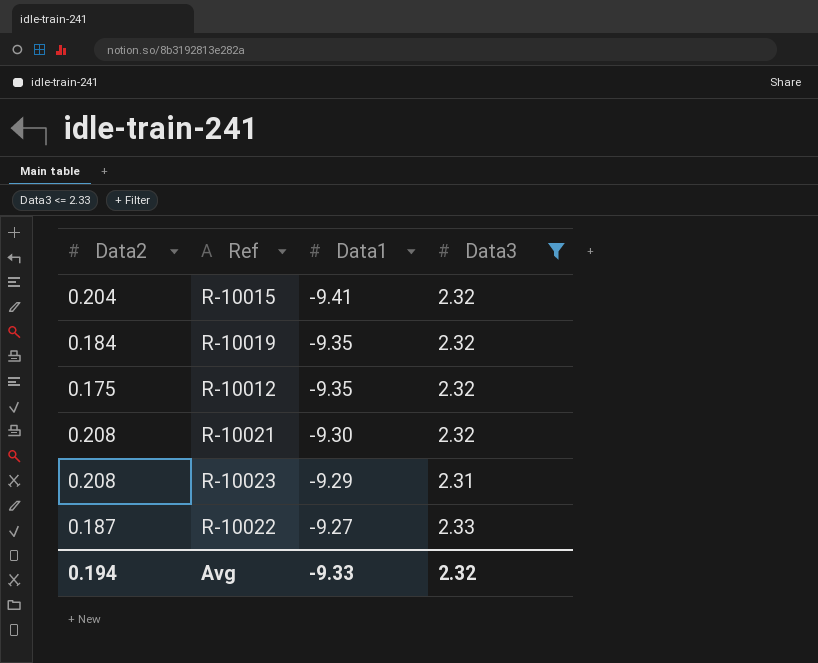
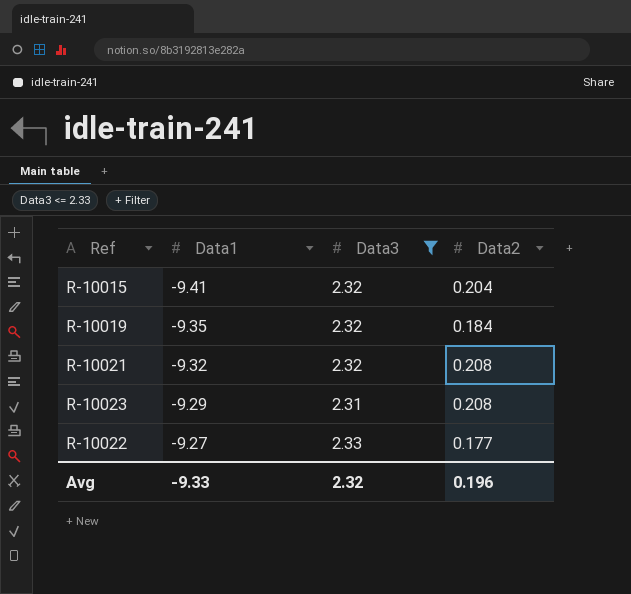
column Data2 | position: 1 -> 4
row R-10012: 0.175 | -9.35 | 2.32 -> none
R-10021 | Data1: -9.30 -> -9.32
R-10022 | Data2: 0.187 -> 0.177
Avg | Data2: 0.194 -> 0.196

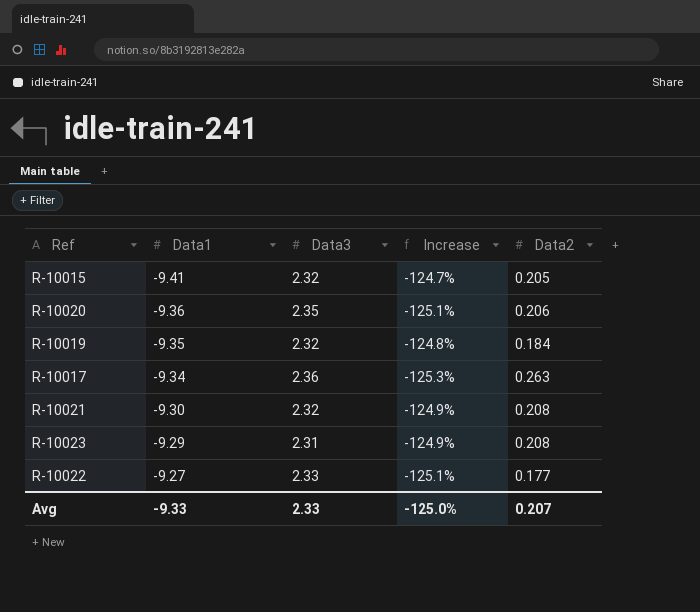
filter: Data3 <= 2.33 -> none
column Increase | formula: none -> ([Data3] - [Data1]) / [Data1]
R-10015 | Data2: 0.204 -> 0.205
R-10021 | Data1: -9.32 -> -9.30
Avg | Data3: 2.32 -> 2.33
Avg | Data2: 0.196 -> 0.207

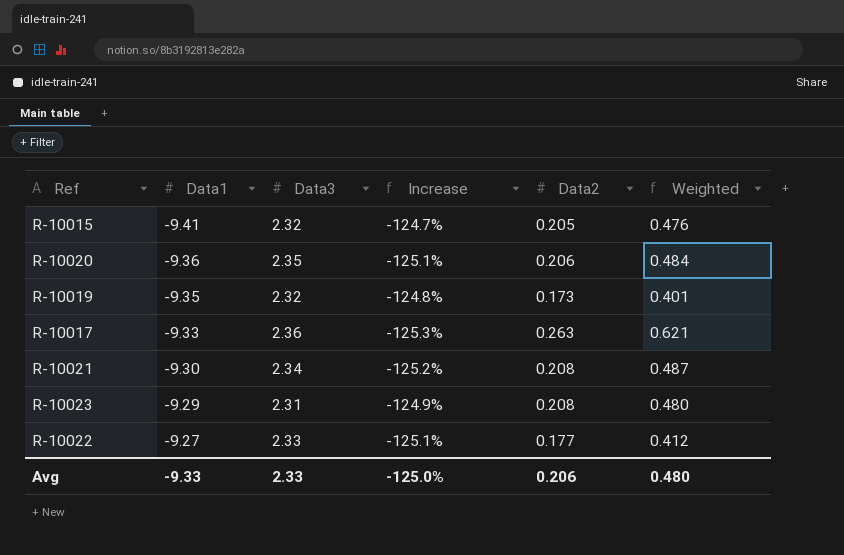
column Weighted | formula: none -> [Data3] * [Data2]
R-10019 | Data2: 0.184 -> 0.173
R-10017 | Data1: -9.34 -> -9.33
R-10021 | Data3: 2.32 -> 2.34
R-10021 | Increase: -124.9% -> -125.2%
Avg | Data2: 0.207 -> 0.206

